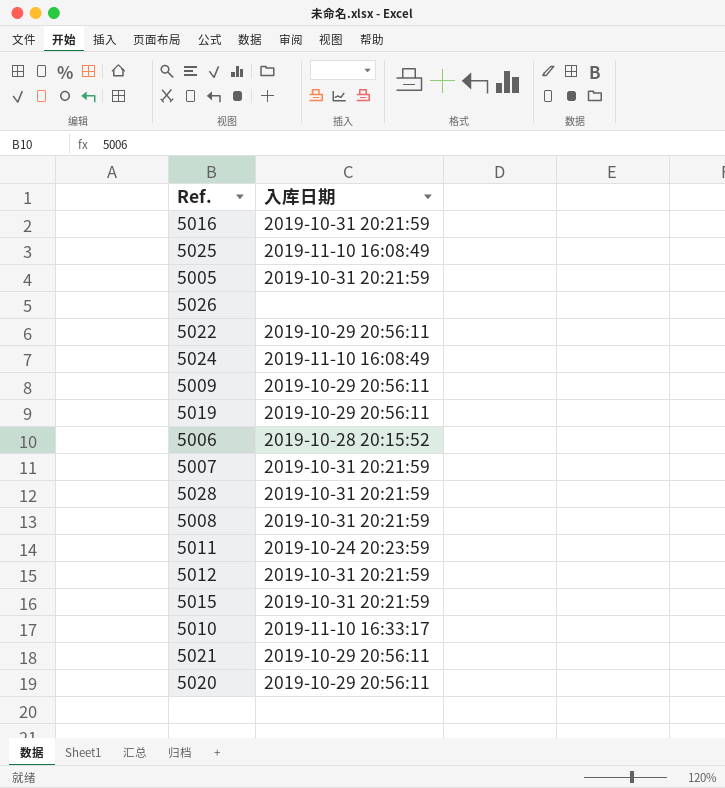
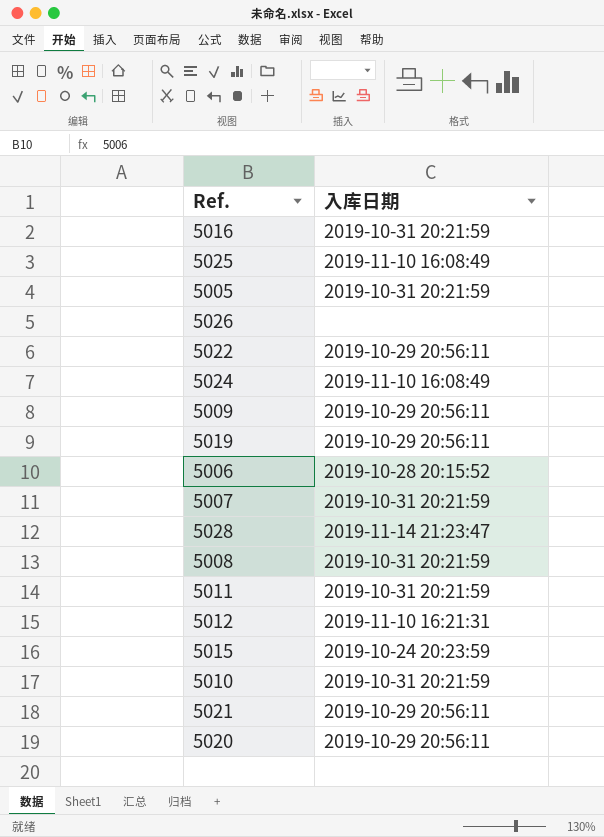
5028 | 入库日期: 2019-10-31 20:21:59 -> 2019-11-14 21:23:47
5011 | 入库日期: 2019-10-24 20:23:59 -> 2019-10-31 20:21:59
5012 | 入库日期: 2019-10-31 20:21:59 -> 2019-11-10 16:21:31
5015 | 入库日期: 2019-10-31 20:21:59 -> 2019-10-24 20:23:59
5010 | 入库日期: 2019-11-10 16:33:17 -> 2019-10-31 20:21:59

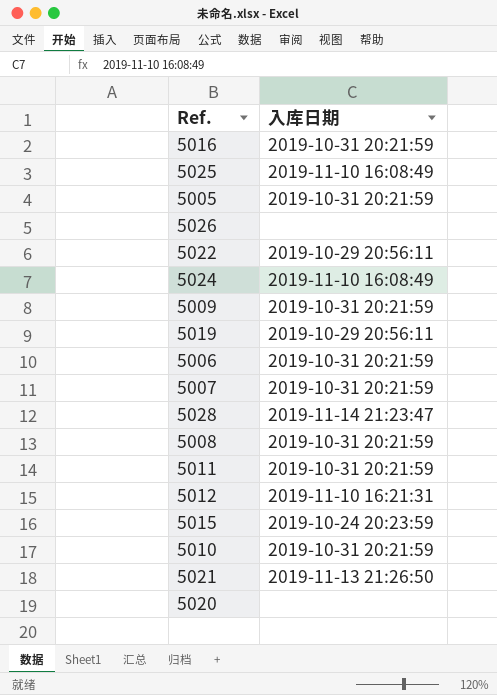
5009 | 入库日期: 2019-10-29 20:56:11 -> 2019-10-31 20:21:59
5006 | 入库日期: 2019-10-28 20:15:52 -> 2019-10-31 20:21:59
5021 | 入库日期: 2019-10-29 20:56:11 -> 2019-11-13 21:26:50
5020 | 入库日期: 2019-10-29 20:56:11 -> none

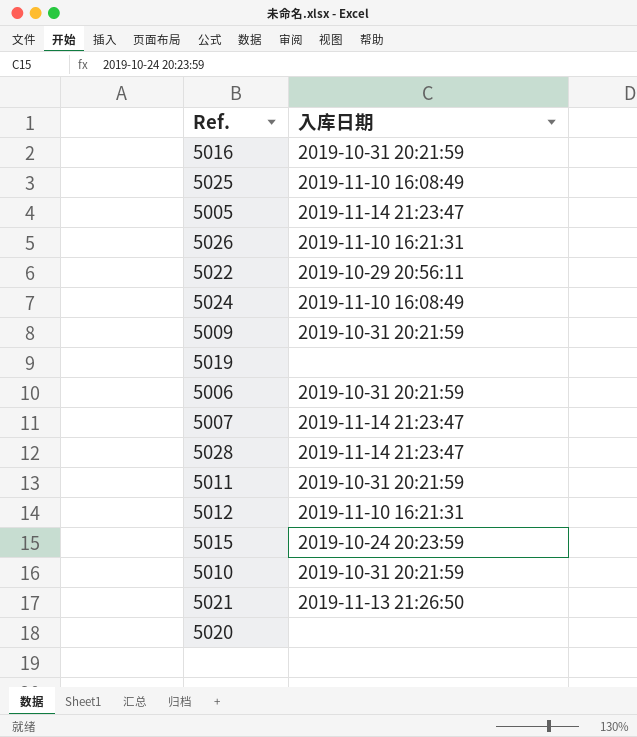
row 5008: 2019-10-31 20:21:59 -> none
5005 | 入库日期: 2019-10-31 20:21:59 -> 2019-11-14 21:23:47
5026 | 入库日期: none -> 2019-11-10 16:21:31
5019 | 入库日期: 2019-10-29 20:56:11 -> none
5007 | 入库日期: 2019-10-31 20:21:59 -> 2019-11-14 21:23:47

